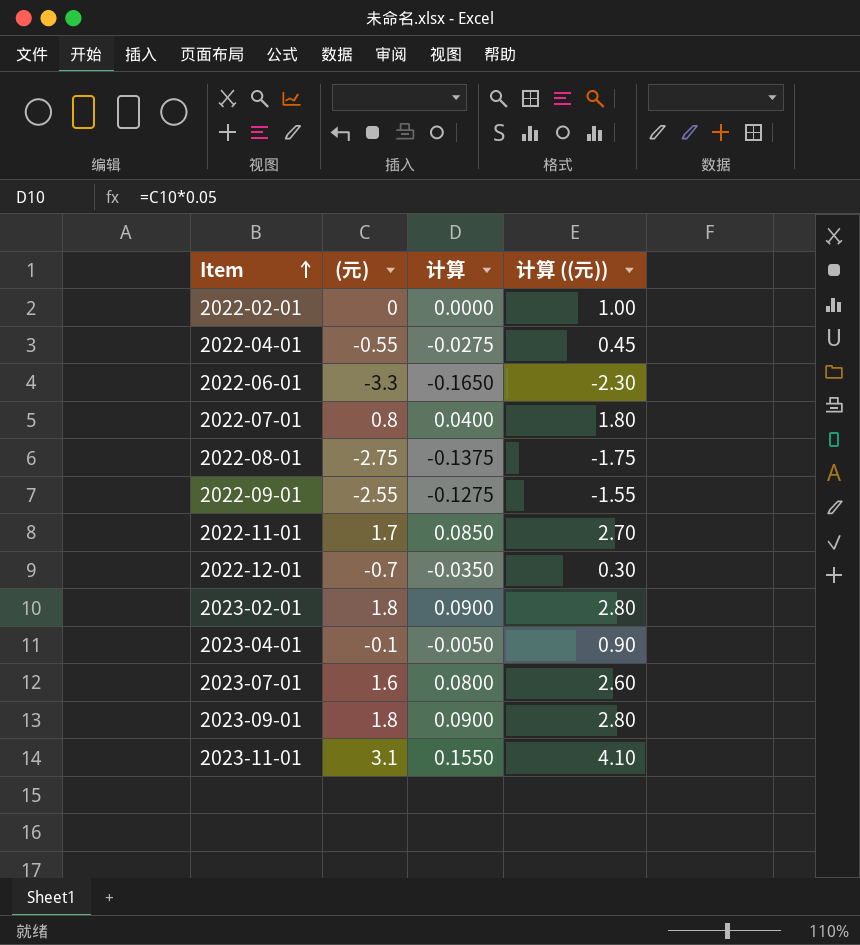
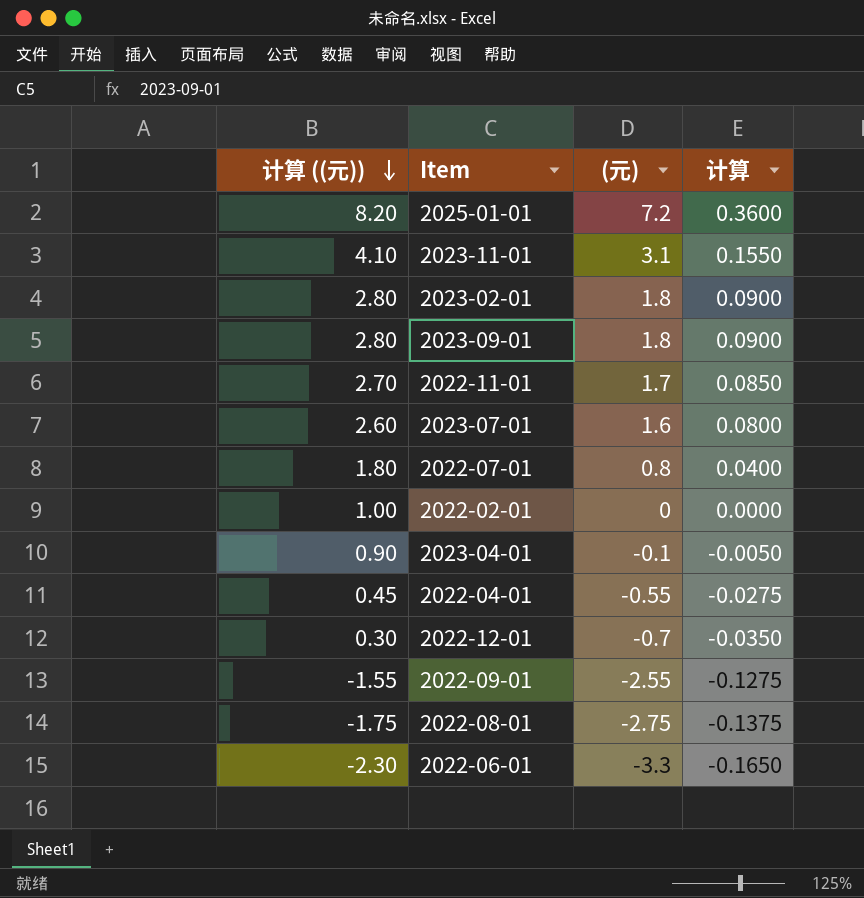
row order: Item ascending -> 计算 ((元)) descending
column 计算 ((元)) | position: 4 -> 1
row 2025-01-01: none -> 8.20 | 7.2 | 0.3600

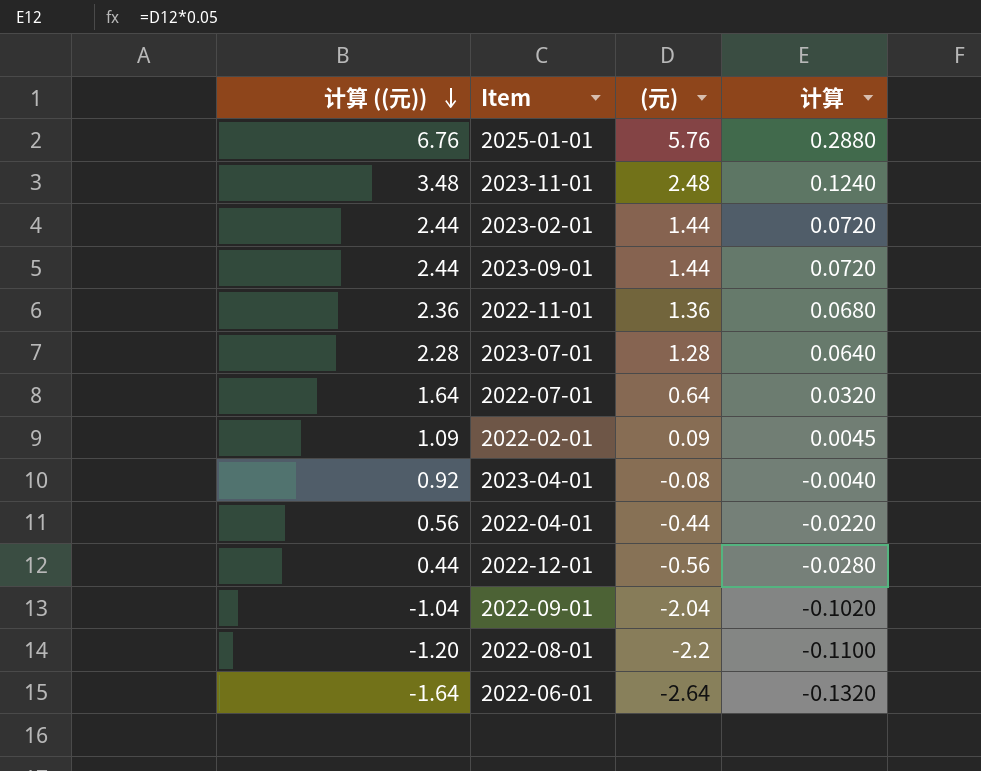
2025-01-01 | 计算 ((元)): 8.20 -> 6.76
2025-01-01 | (元): 7.2 -> 5.76
2025-01-01 | 计算: 0.3600 -> 0.2880
2023-11-01 | 计算 ((元)): 4.10 -> 3.48
2023-11-01 | (元): 3.1 -> 2.48
2023-11-01 | 计算: 0.1550 -> 0.1240
2023-02-01 | 计算 ((元)): 2.80 -> 2.44
2023-02-01 | (元): 1.8 -> 1.44
2023-02-01 | 计算: 0.0900 -> 0.0720
2023-09-01 | 计算 ((元)): 2.80 -> 2.44
2023-09-01 | (元): 1.8 -> 1.44
2023-09-01 | 计算: 0.0900 -> 0.0720
2022-11-01 | 计算 ((元)): 2.70 -> 2.36
2022-11-01 | (元): 1.7 -> 1.36
2022-11-01 | 计算: 0.0850 -> 0.0680
2023-07-01 | 计算 ((元)): 2.60 -> 2.28
2023-07-01 | (元): 1.6 -> 1.28
2023-07-01 | 计算: 0.0800 -> 0.0640
2022-07-01 | 计算 ((元)): 1.80 -> 1.64
2022-07-01 | (元): 0.8 -> 0.64
2022-07-01 | 计算: 0.0400 -> 0.0320
2022-02-01 | 计算 ((元)): 1.00 -> 1.09
2022-02-01 | (元): 0 -> 0.09
2022-02-01 | 计算: 0.0000 -> 0.0045
2023-04-01 | 计算 ((元)): 0.90 -> 0.92
2023-04-01 | (元): -0.1 -> -0.08
2023-04-01 | 计算: -0.0050 -> -0.0040
2022-04-01 | 计算 ((元)): 0.45 -> 0.56
2022-04-01 | (元): -0.55 -> -0.44
2022-04-01 | 计算: -0.0275 -> -0.0220
2022-12-01 | 计算 ((元)): 0.30 -> 0.44
2022-12-01 | (元): -0.7 -> -0.56
2022-12-01 | 计算: -0.0350 -> -0.0280
2022-09-01 | 计算 ((元)): -1.55 -> -1.04
2022-09-01 | (元): -2.55 -> -2.04
2022-09-01 | 计算: -0.1275 -> -0.1020
2022-08-01 | 计算 ((元)): -1.75 -> -1.20
2022-08-01 | (元): -2.75 -> -2.2
2022-08-01 | 计算: -0.1375 -> -0.1100
2022-06-01 | 计算 ((元)): -2.30 -> -1.64
2022-06-01 | (元): -3.3 -> -2.64
2022-06-01 | 计算: -0.1650 -> -0.1320

